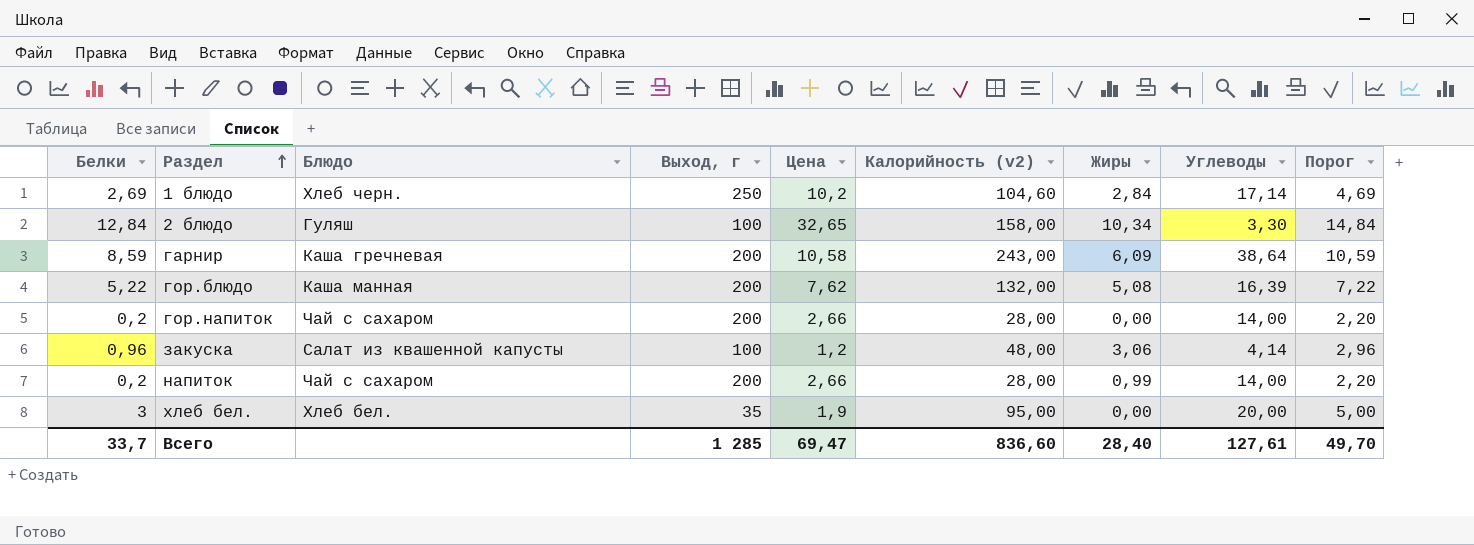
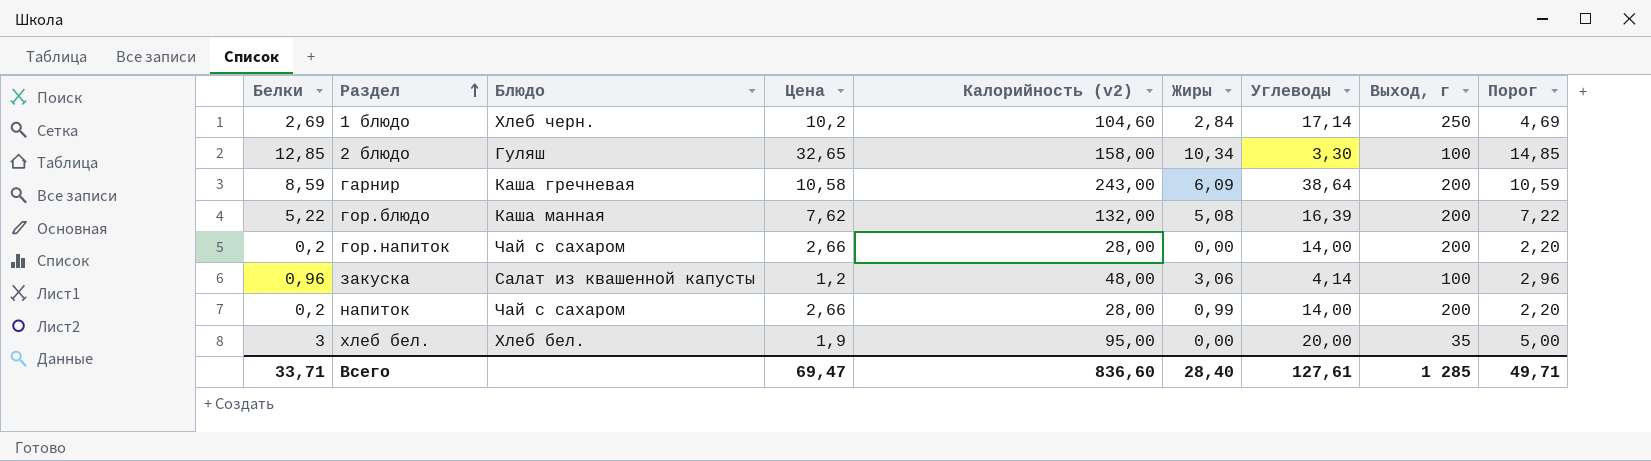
column Выход, г | position: 4 -> 8
2 блюдо | Белки: 12,84 -> 12,85
2 блюдо | Порог: 14,84 -> 14,85
Всего | Белки: 33,7 -> 33,71
Всего | Порог: 49,70 -> 49,71

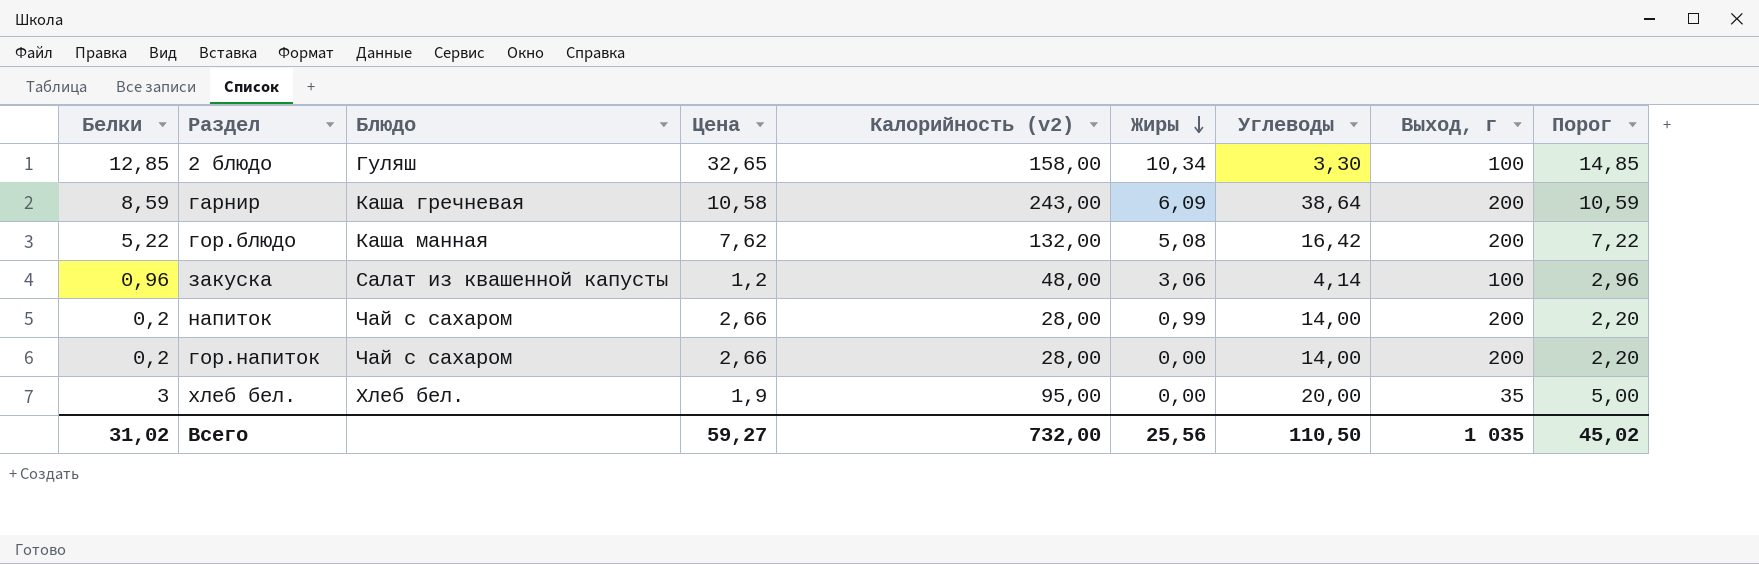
row order: Раздел ascending -> Жиры descending
row 1 блюдо: 2,69 | Хлеб черн. | 10,2 | 104,60 | 2,84 | 17,14 | 250 | 4,69 -> none
гор.блюдо | Углеводы: 16,39 -> 16,42
Всего | Белки: 33,71 -> 31,02
Всего | Цена: 69,47 -> 59,27
Всего | Калорийность (v2): 836,60 -> 732,00
Всего | Жиры: 28,40 -> 25,56
Всего | Углеводы: 127,61 -> 110,50
Всего | Выход, г: 1 285 -> 1 035
Всего | Порог: 49,71 -> 45,02

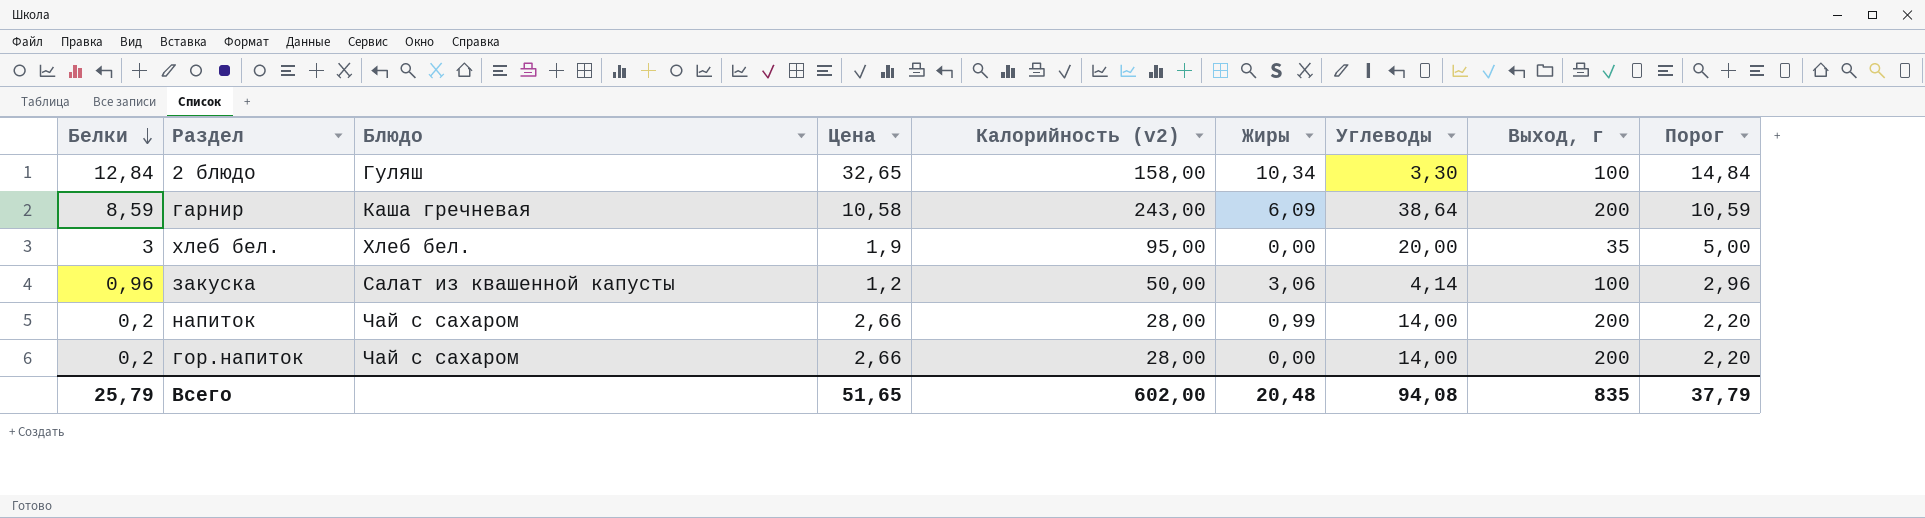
row order: Жиры descending -> Белки descending
row гор.блюдо: 5,22 | Каша манная | 7,62 | 132,00 | 5,08 | 16,42 | 200 | 7,22 -> none
2 блюдо | Белки: 12,85 -> 12,84
2 блюдо | Порог: 14,85 -> 14,84
закуска | Калорийность (v2): 48,00 -> 50,00
Всего | Белки: 31,02 -> 25,79
Всего | Цена: 59,27 -> 51,65
Всего | Калорийность (v2): 732,00 -> 602,00
Всего | Жиры: 25,56 -> 20,48
Всего | Углеводы: 110,50 -> 94,08
Всего | Выход, г: 1 035 -> 835
Всего | Порог: 45,02 -> 37,79

